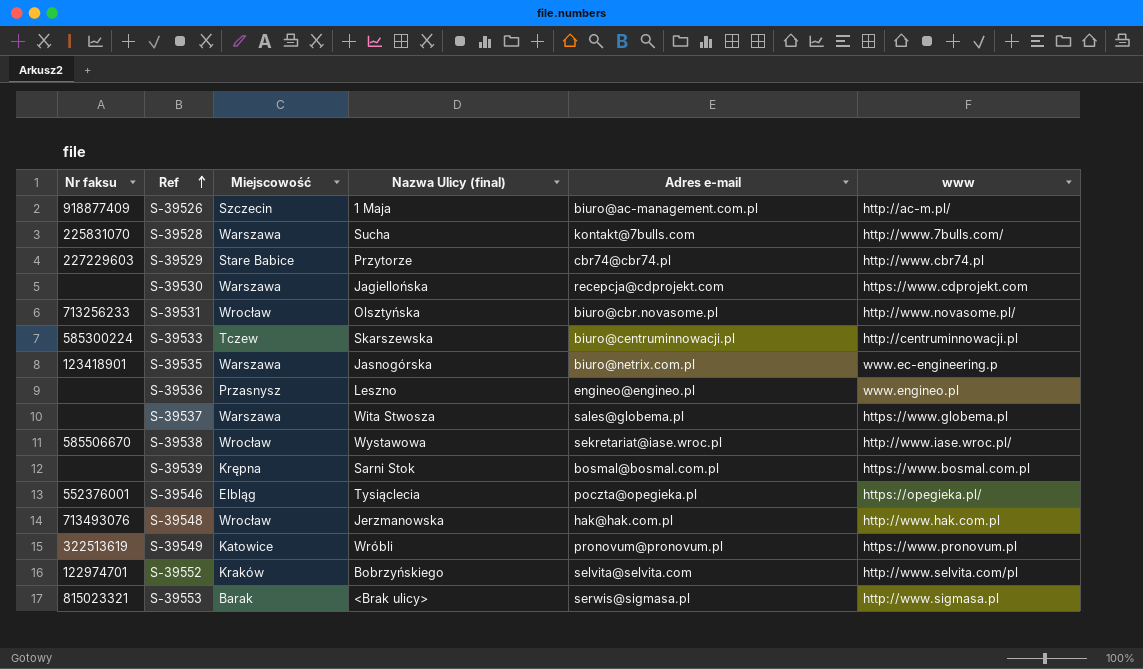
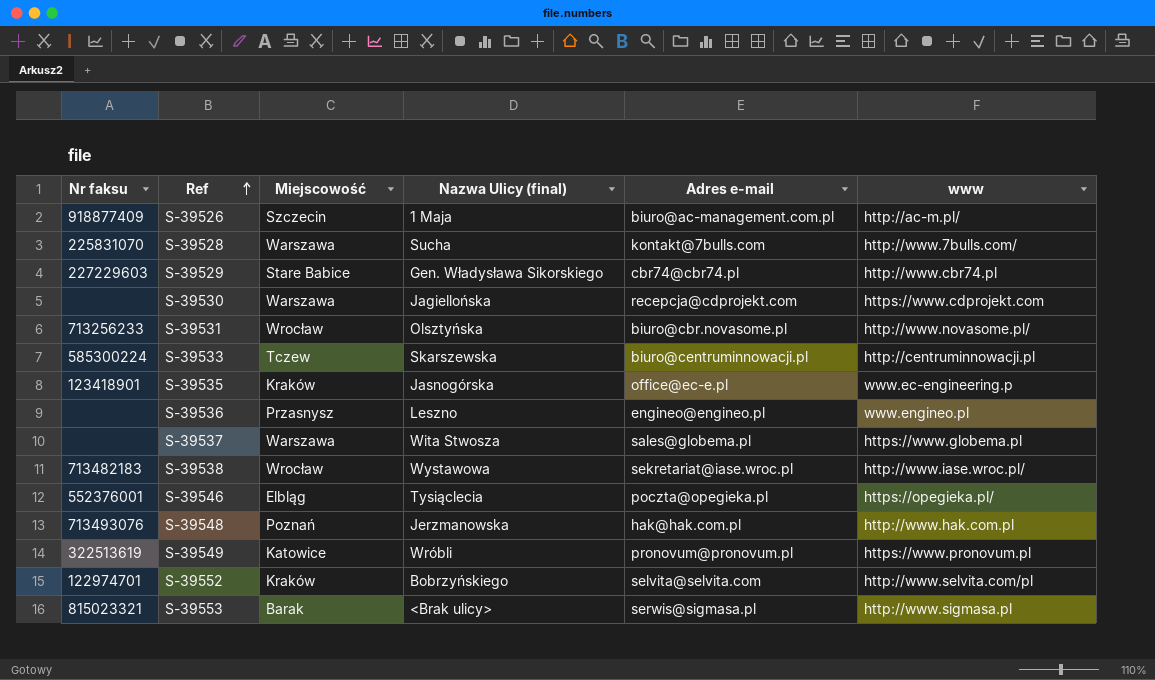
row S-39539: none | Krępna | Sarni Stok | bosmal@bosmal.com.pl | https://www.bosmal.com.pl -> none
S-39529 | Nazwa Ulicy (final): Przytorze -> Gen. Władysława Sikorskiego
S-39535 | Miejscowość: Warszawa -> Kraków
S-39535 | Adres e-mail: biuro@netrix.com.pl -> office@ec-e.pl
S-39538 | Nr faksu: 585506670 -> 713482183
S-39548 | Miejscowość: Wrocław -> Poznań

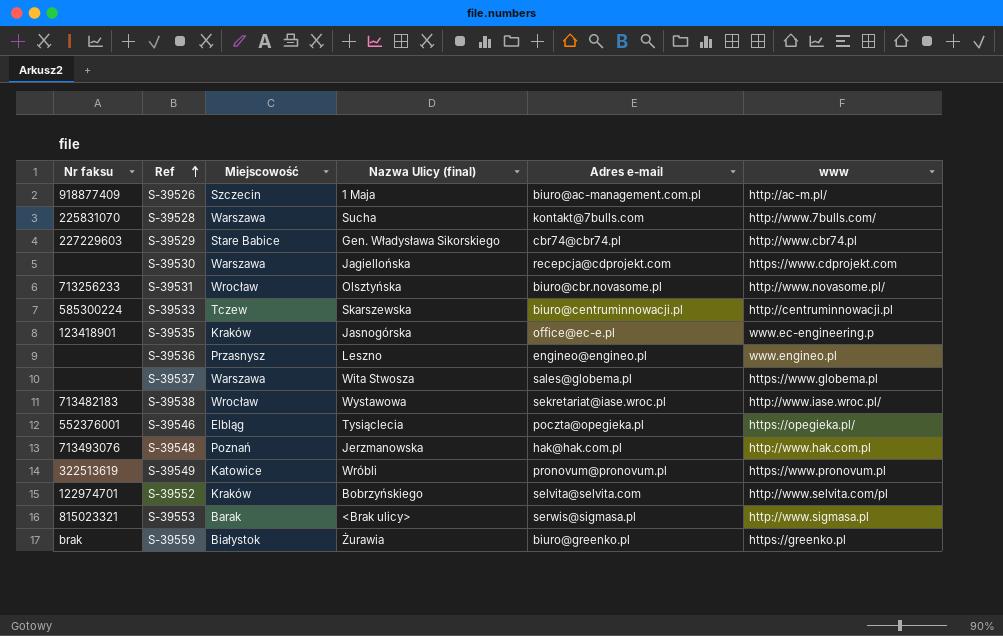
row S-39559: none -> brak | Białystok | Żurawia | biuro@greenko.pl | https://greenko.pl

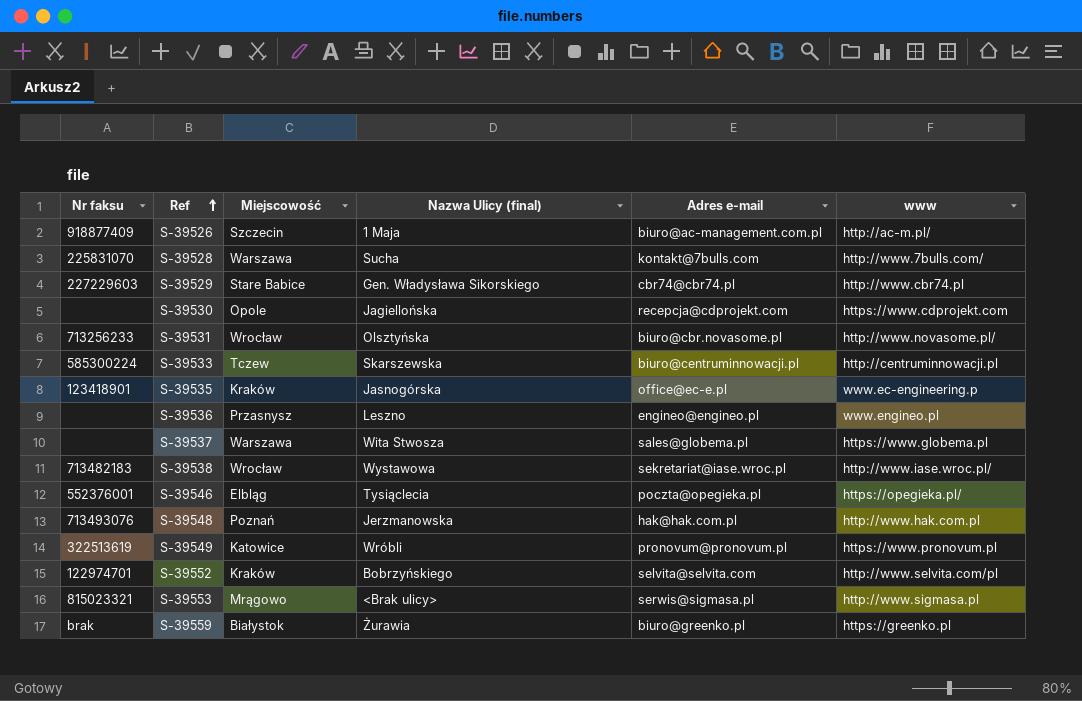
S-39530 | Miejscowość: Warszawa -> Opole
S-39553 | Miejscowość: Barak -> Mrągowo

